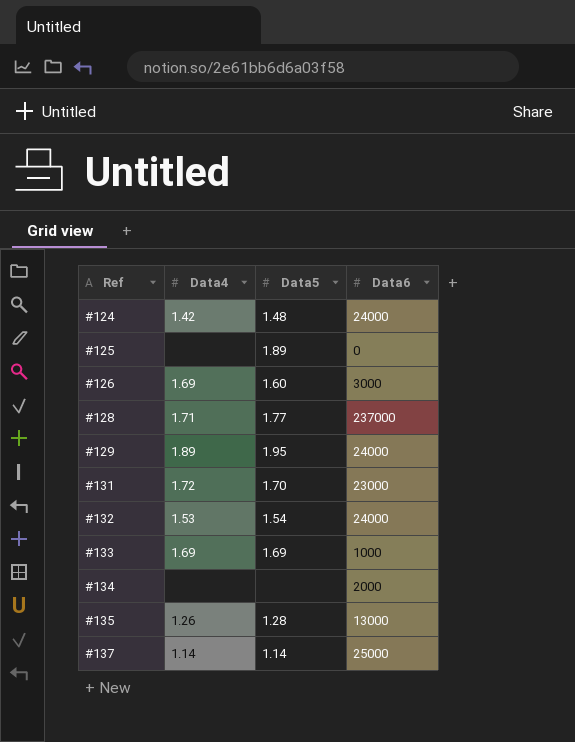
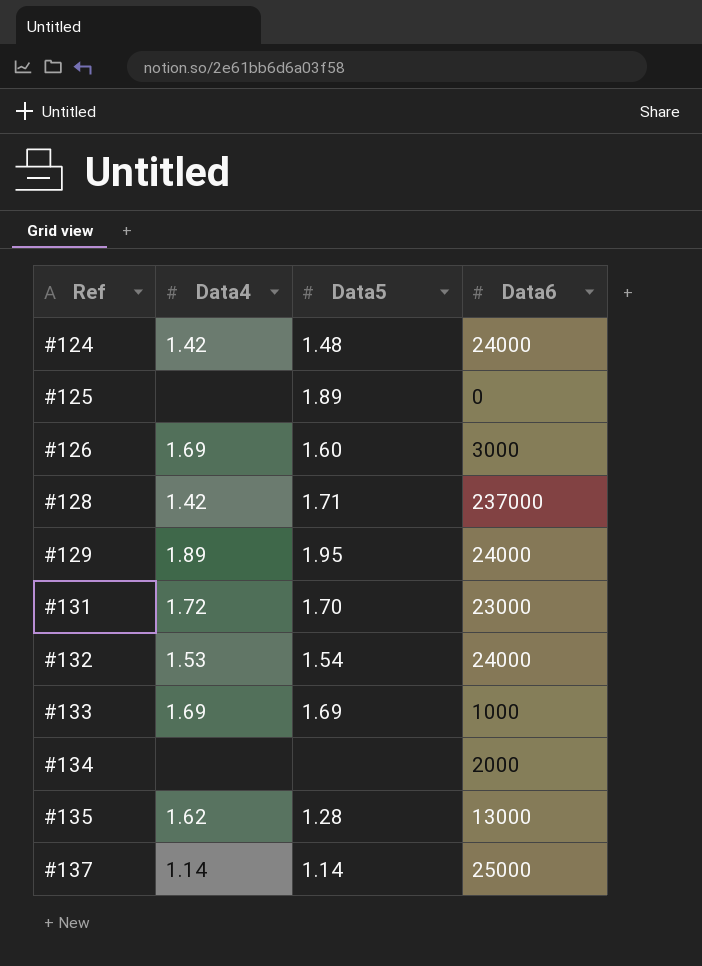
#128 | Data4: 1.71 -> 1.42
#128 | Data5: 1.77 -> 1.71
#135 | Data4: 1.26 -> 1.62

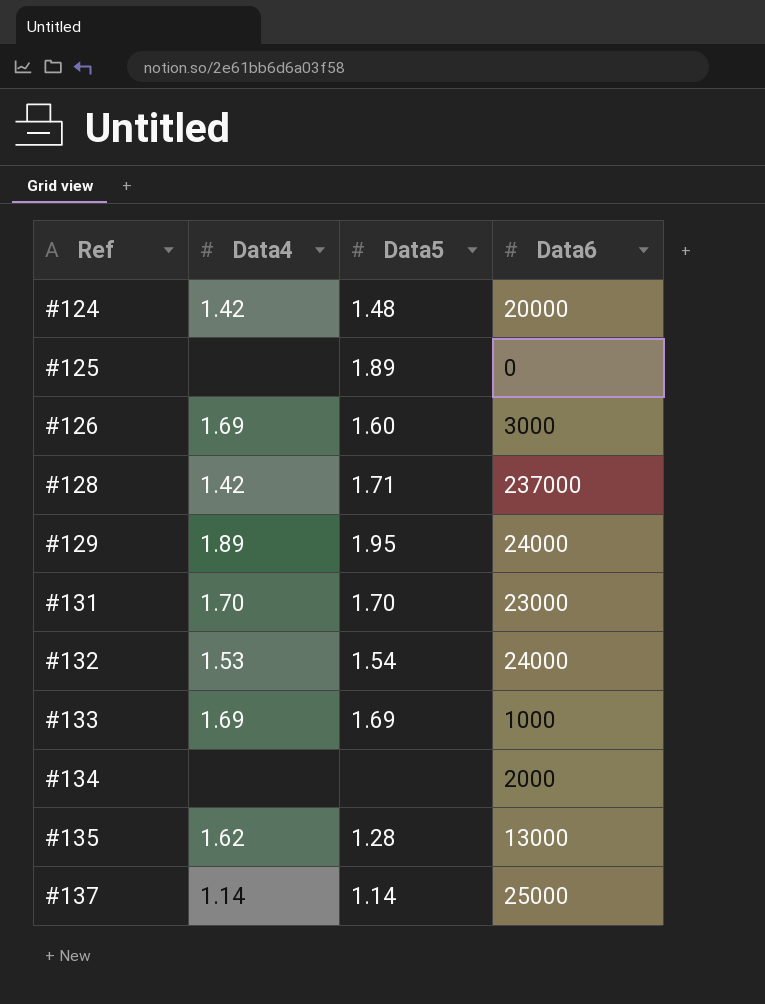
#124 | Data6: 24000 -> 20000
#131 | Data4: 1.72 -> 1.70

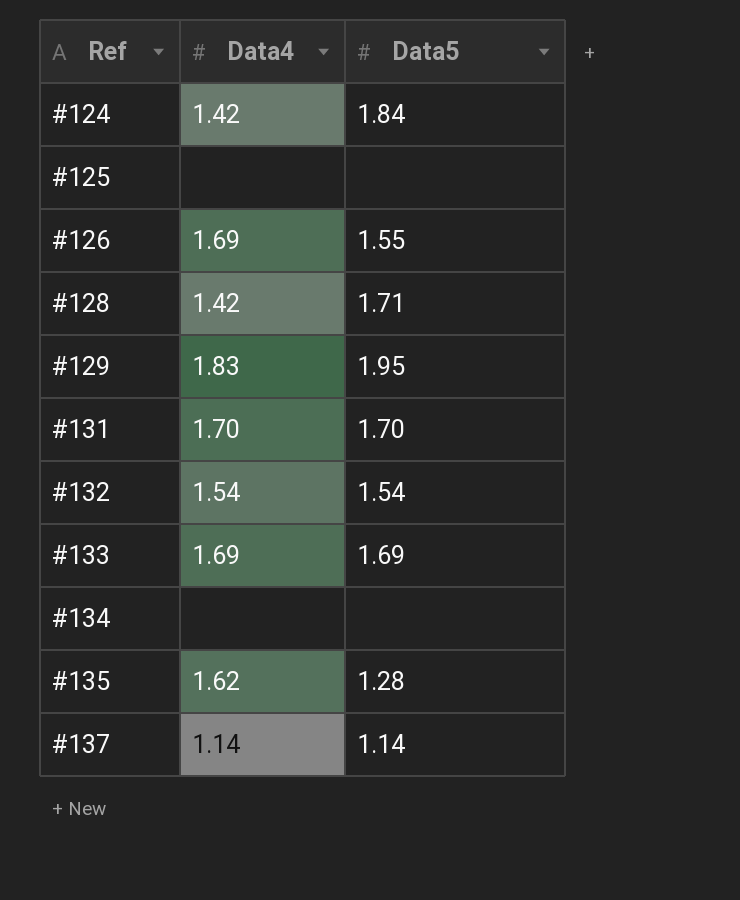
column Data6 | position: 4 -> none
#124 | Data5: 1.48 -> 1.84
#125 | Data5: 1.89 -> none
#126 | Data5: 1.60 -> 1.55
#129 | Data4: 1.89 -> 1.83
#132 | Data4: 1.53 -> 1.54

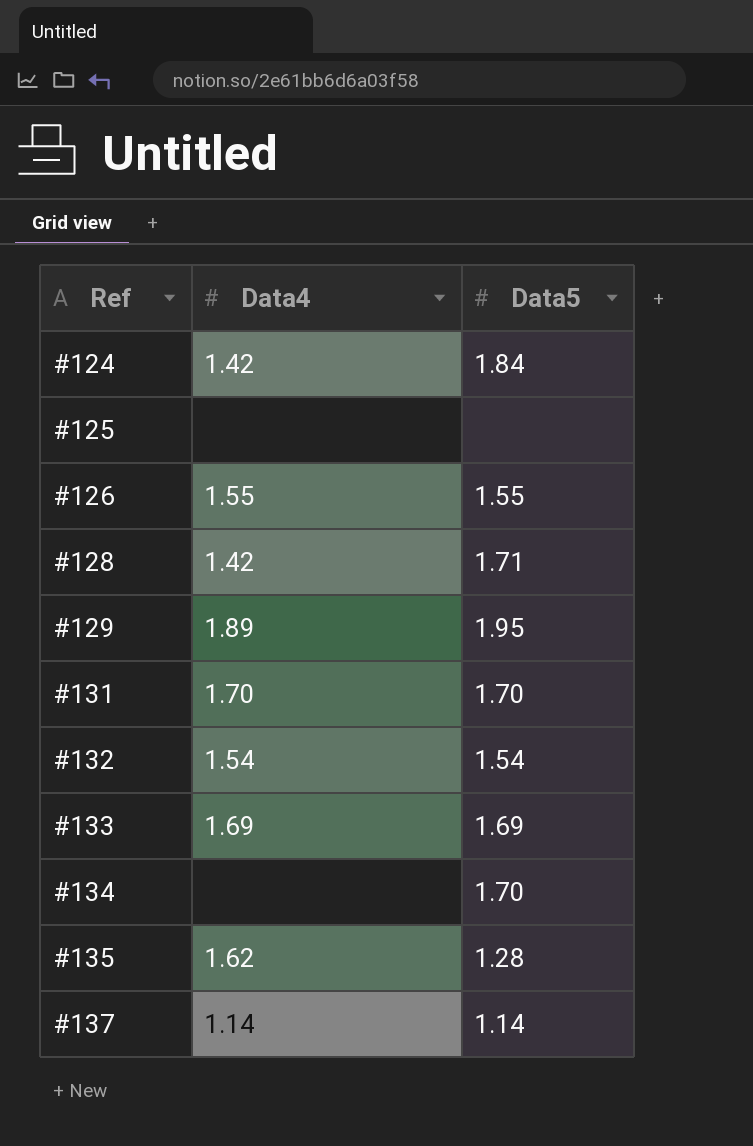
#126 | Data4: 1.69 -> 1.55
#129 | Data4: 1.83 -> 1.89
#134 | Data5: none -> 1.70

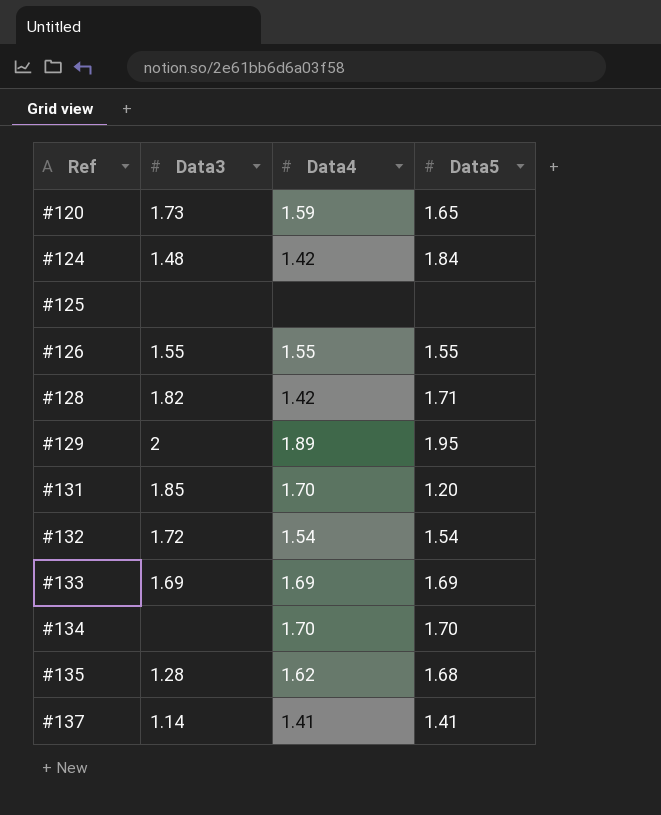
column Data3 | position: none -> 2
row #120: none -> 1.73 | 1.59 | 1.65
#131 | Data5: 1.70 -> 1.20
#134 | Data4: none -> 1.70
#135 | Data5: 1.28 -> 1.68
#137 | Data4: 1.14 -> 1.41
#137 | Data5: 1.14 -> 1.41

